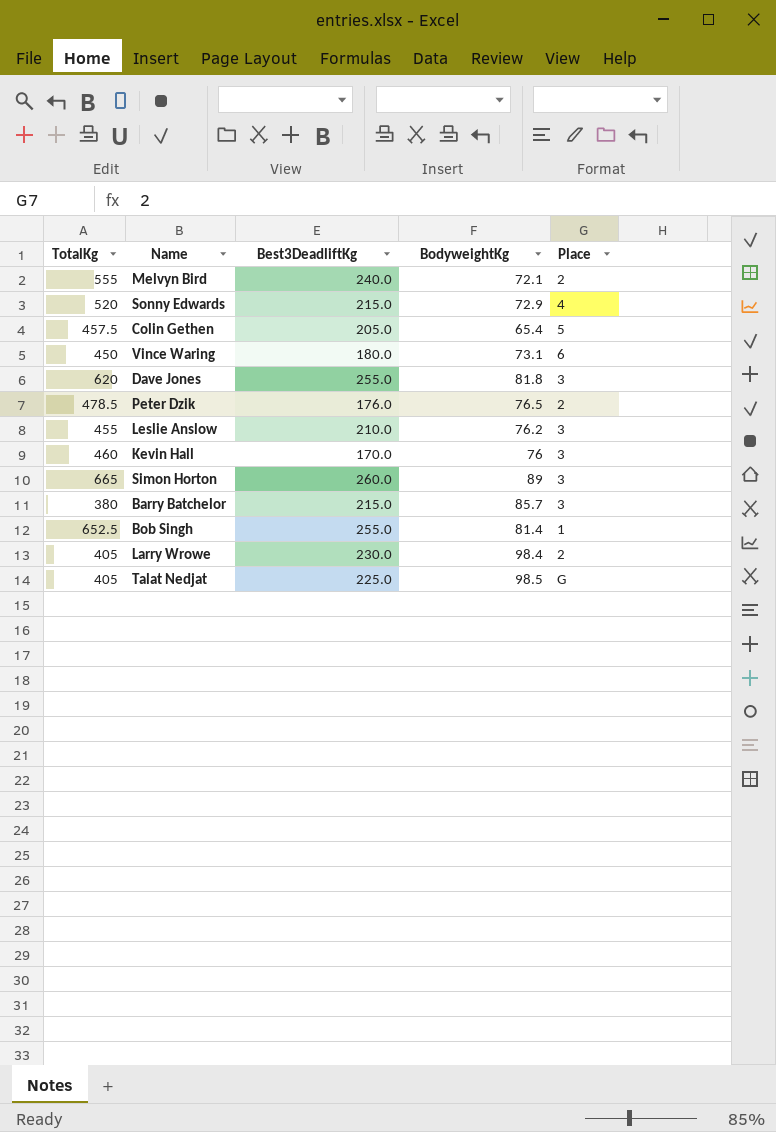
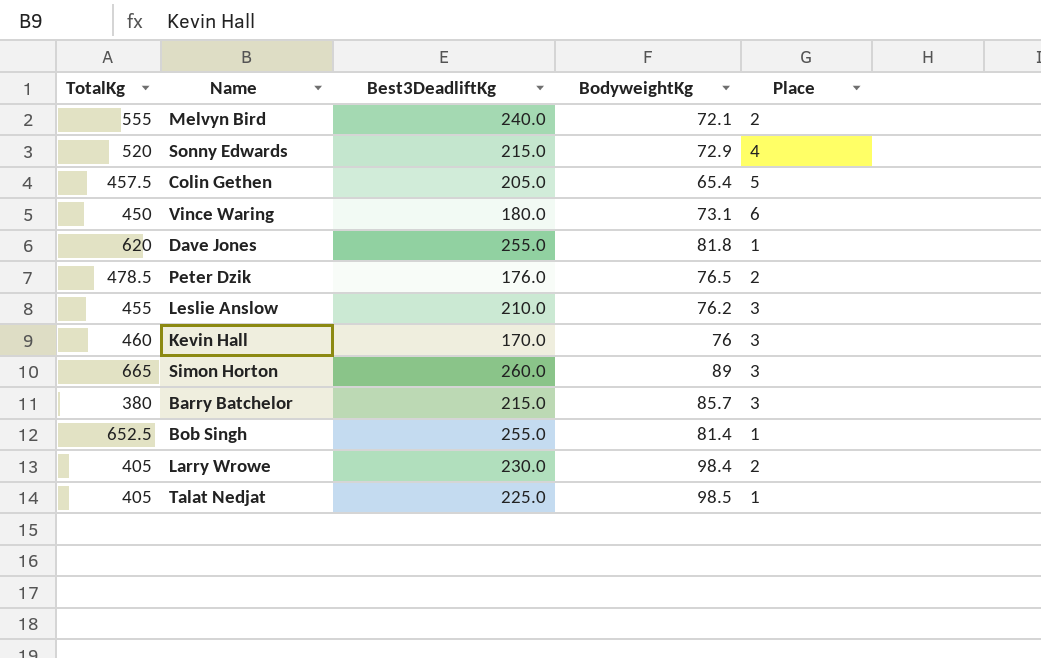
Dave Jones | Place: 3 -> 1
Talat Nedjat | Place: G -> 1

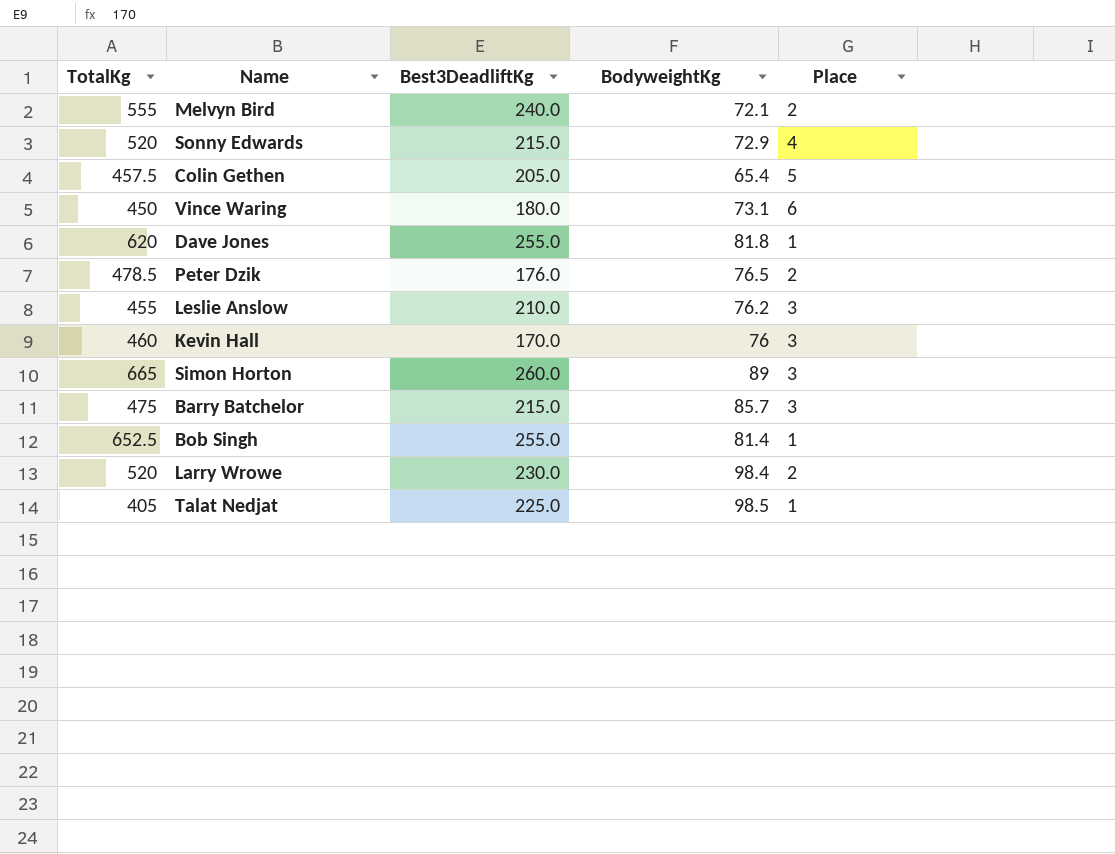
Barry Batchelor | TotalKg: 380 -> 475
Larry Wrowe | TotalKg: 405 -> 520

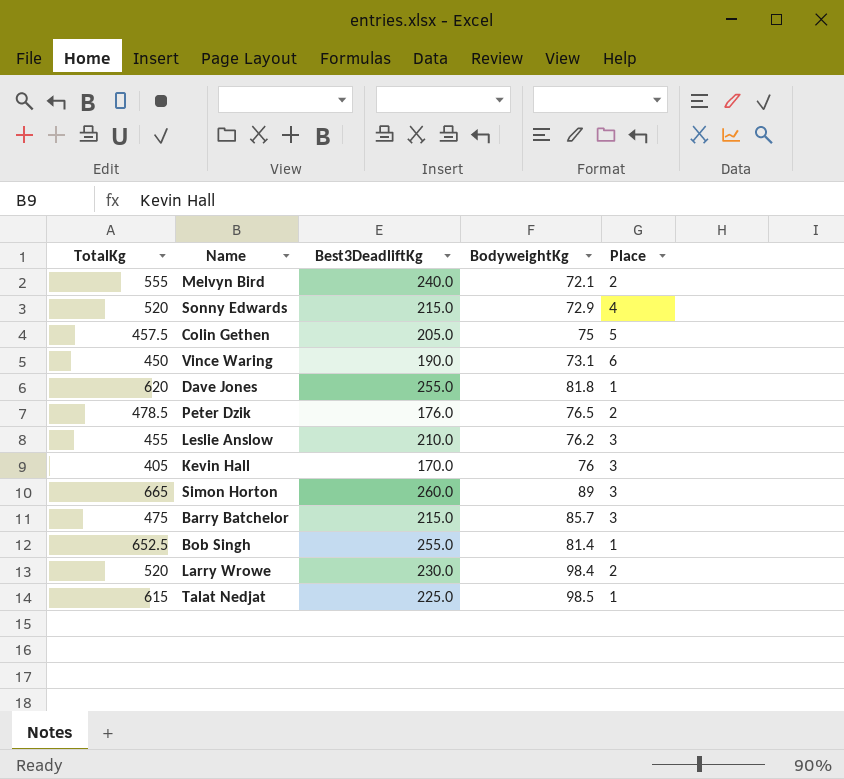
Colin Gethen | BodyweightKg: 65.4 -> 75
Vince Waring | Best3DeadliftKg: 180.0 -> 190.0
Kevin Hall | TotalKg: 460 -> 405
Talat Nedjat | TotalKg: 405 -> 615

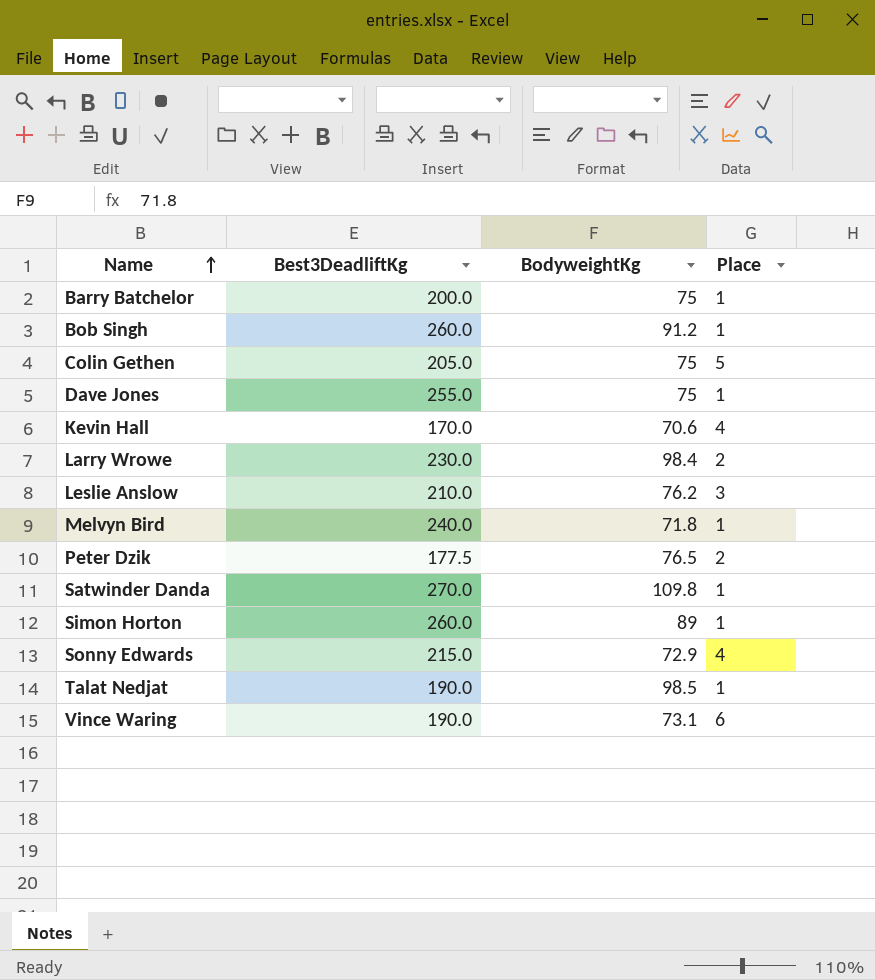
row order: none -> Name ascending
column TotalKg | position: 1 -> none
Barry Batchelor | Best3DeadliftKg: 215.0 -> 200.0
Barry Batchelor | BodyweightKg: 85.7 -> 75
Barry Batchelor | Place: 3 -> 1
Bob Singh | Best3DeadliftKg: 255.0 -> 260.0
Bob Singh | BodyweightKg: 81.4 -> 91.2
Dave Jones | BodyweightKg: 81.8 -> 75
Kevin Hall | BodyweightKg: 76 -> 70.6
Kevin Hall | Place: 3 -> 4
Melvyn Bird | BodyweightKg: 72.1 -> 71.8
Melvyn Bird | Place: 2 -> 1
Peter Dzik | Best3DeadliftKg: 176.0 -> 177.5
row Satwinder Danda: none -> 270.0 | 109.8 | 1
Simon Horton | Place: 3 -> 1
Talat Nedjat | Best3DeadliftKg: 225.0 -> 190.0

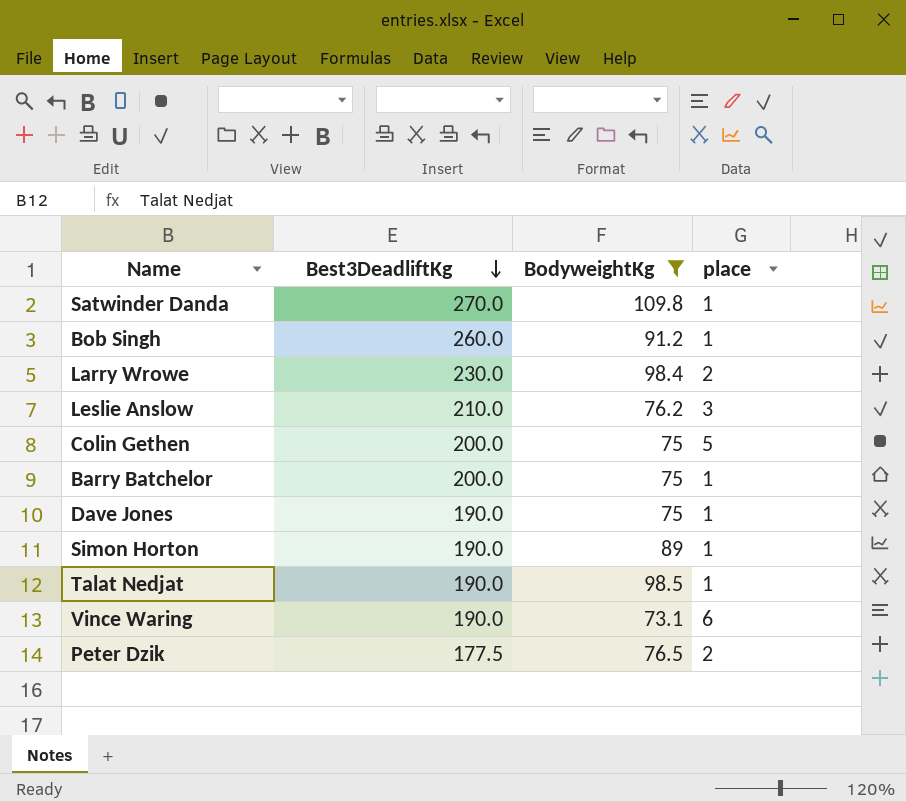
filter: none -> BodyweightKg >= 73.1
row order: Name ascending -> Best3DeadliftKg descending
column name: Place -> place
Colin Gethen | Best3DeadliftKg: 205.0 -> 200.0
Dave Jones | Best3DeadliftKg: 255.0 -> 190.0
Simon Horton | Best3DeadliftKg: 260.0 -> 190.0

